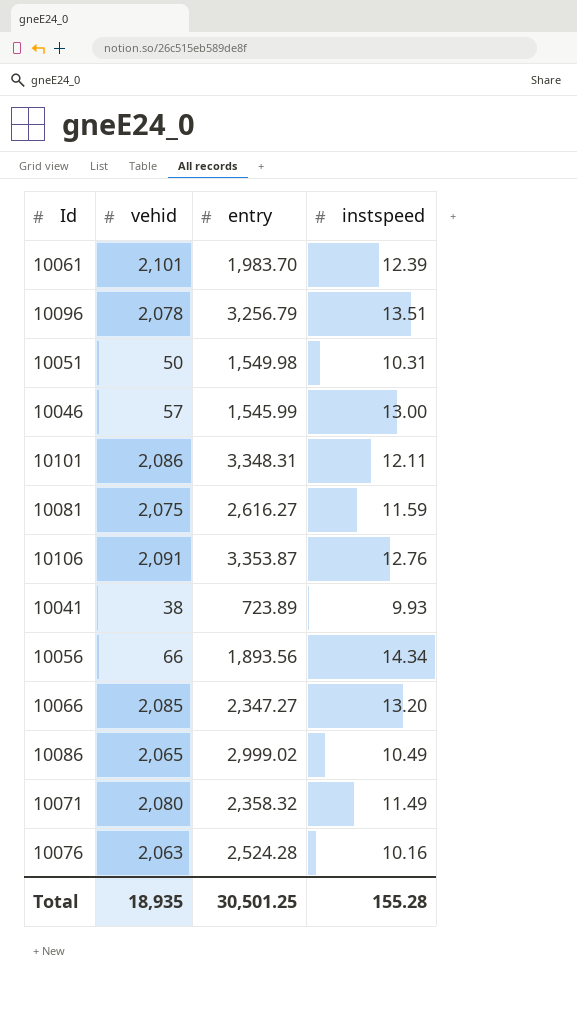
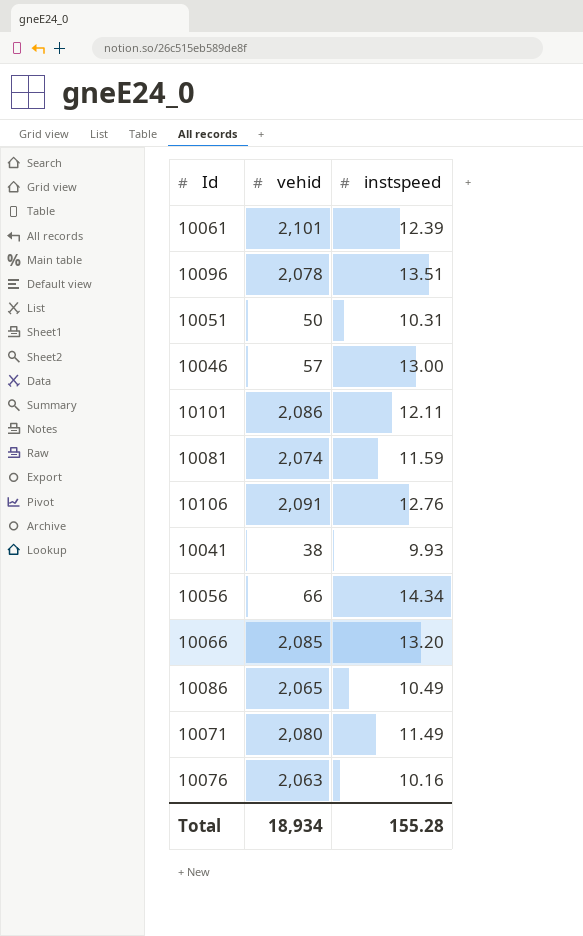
column entry | position: 3 -> none
10081 | vehid: 2,075 -> 2,074
Total | vehid: 18,935 -> 18,934

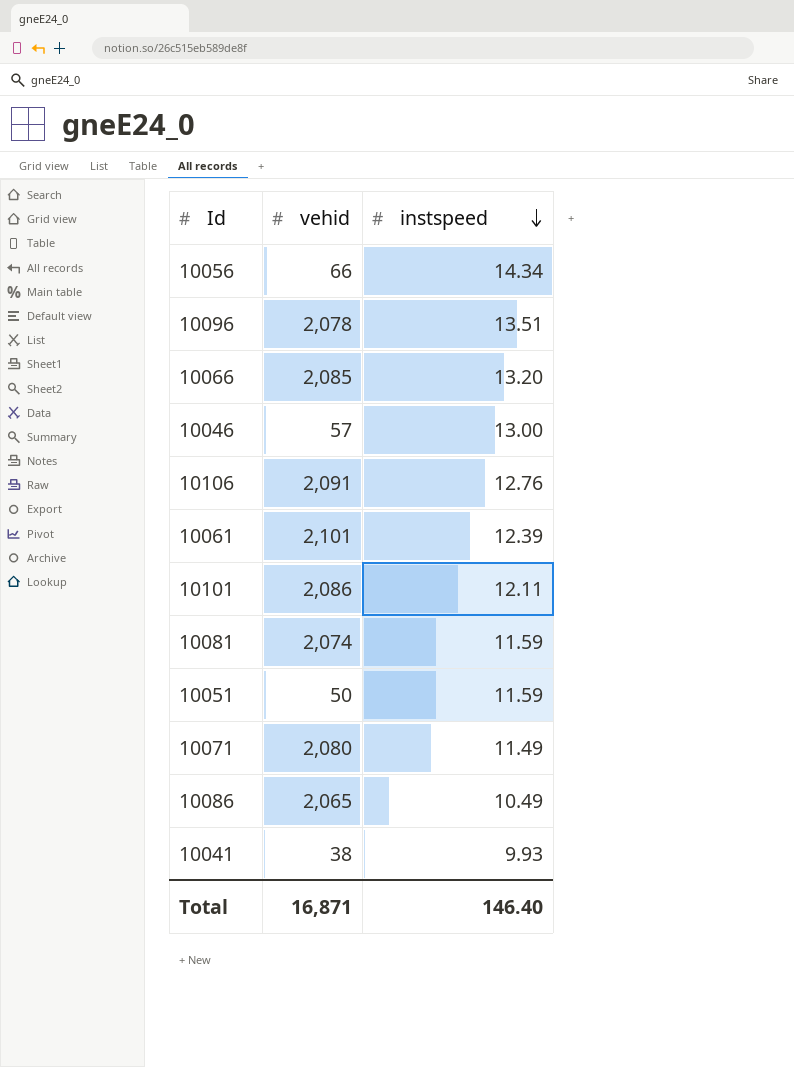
row order: none -> instspeed descending
row 10076: 2,063 | 10.16 -> none
10051 | instspeed: 10.31 -> 11.59
Total | vehid: 18,934 -> 16,871
Total | instspeed: 155.28 -> 146.40

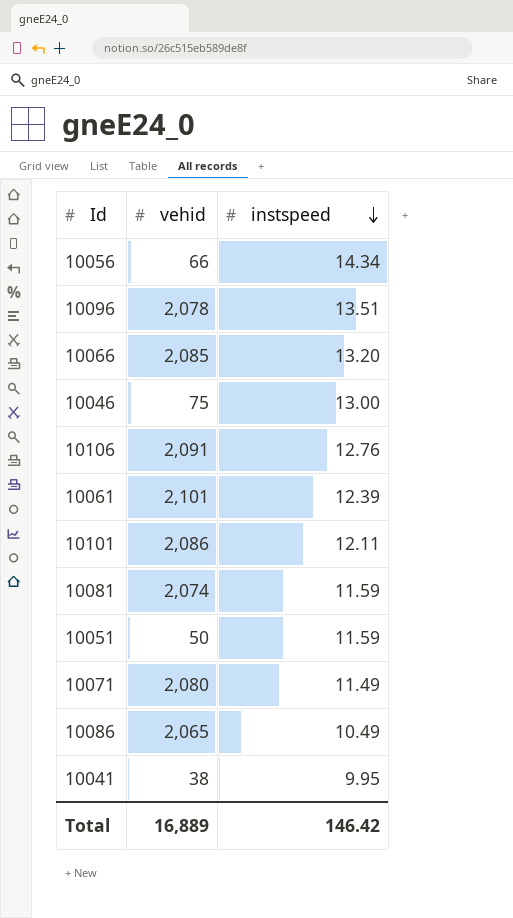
10046 | vehid: 57 -> 75
10041 | instspeed: 9.93 -> 9.95
Total | vehid: 16,871 -> 16,889
Total | instspeed: 146.40 -> 146.42

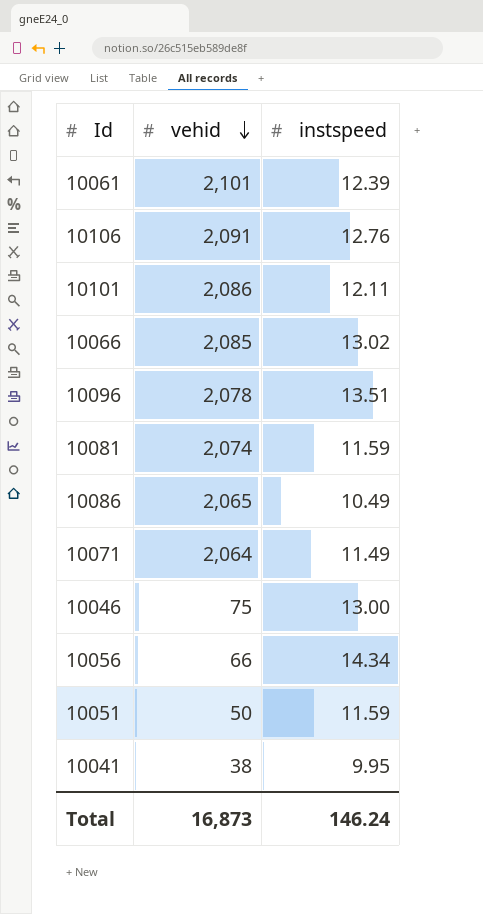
row order: instspeed descending -> vehid descending
10066 | instspeed: 13.20 -> 13.02
10071 | vehid: 2,080 -> 2,064
Total | vehid: 16,889 -> 16,873
Total | instspeed: 146.42 -> 146.24

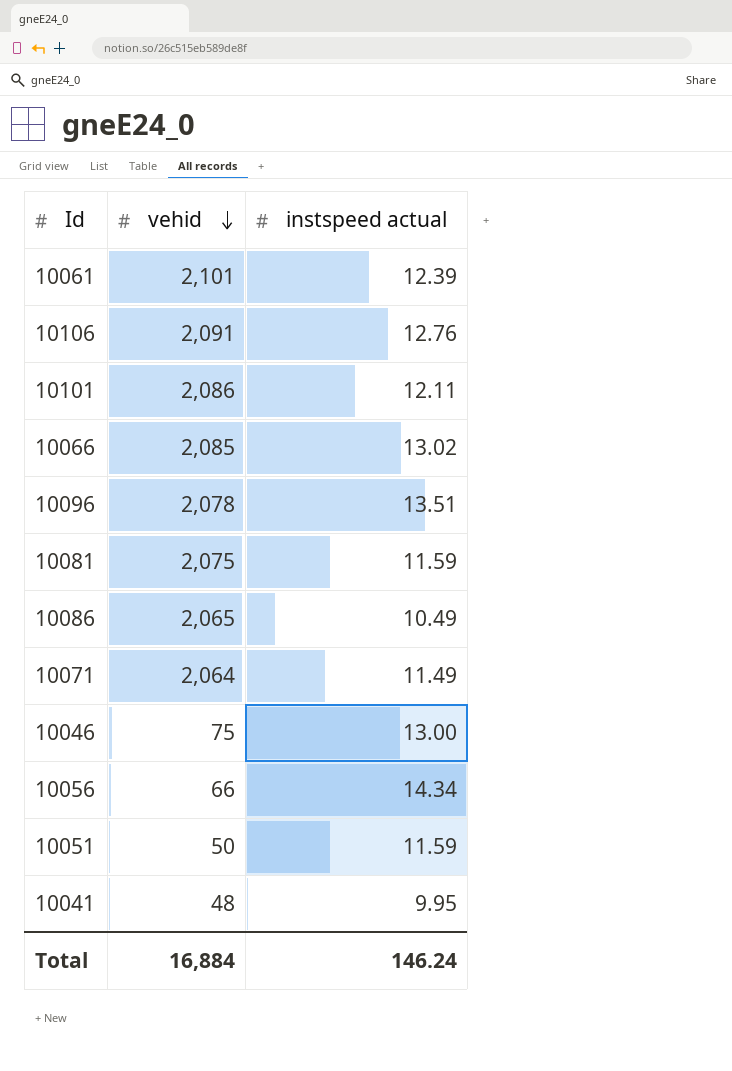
column name: instspeed -> instspeed actual
10081 | vehid: 2,074 -> 2,075
10041 | vehid: 38 -> 48
Total | vehid: 16,873 -> 16,884

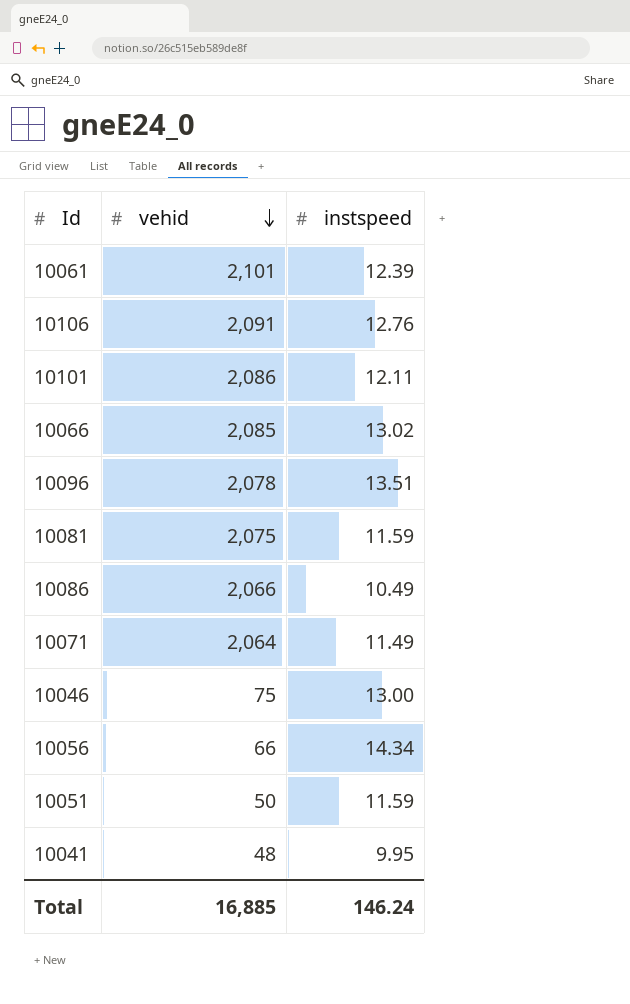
column name: instspeed actual -> instspeed
10086 | vehid: 2,065 -> 2,066
Total | vehid: 16,884 -> 16,885

